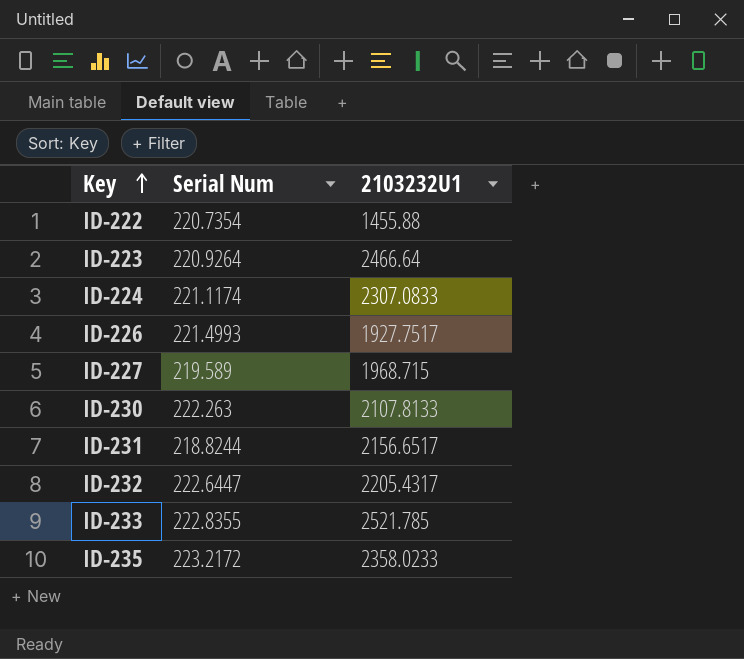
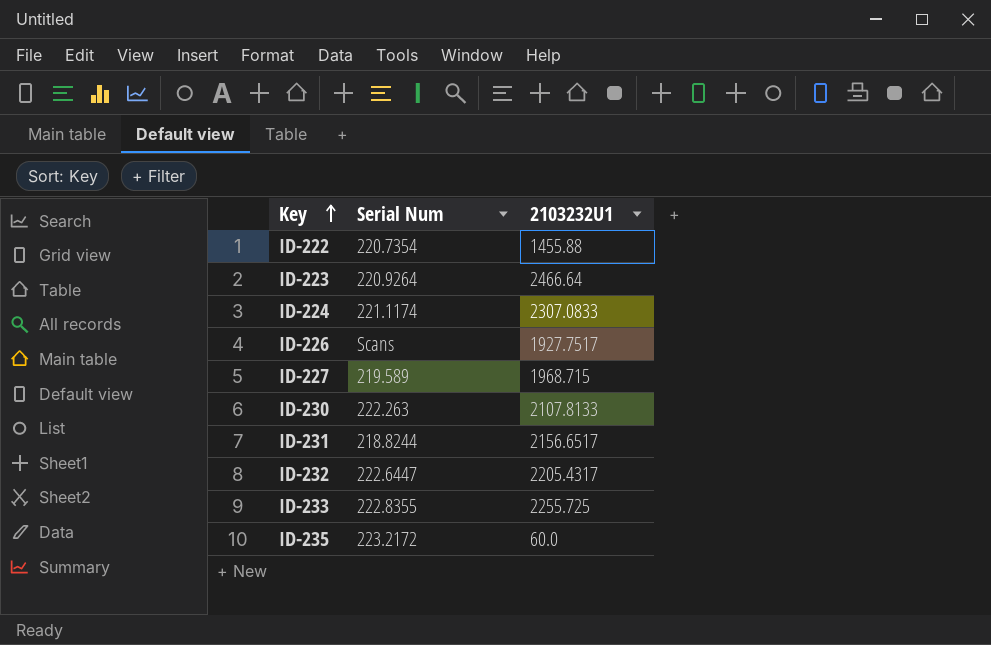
ID-226 | Serial Num: 221.4993 -> Scans
ID-233 | 2103232U1: 2521.785 -> 2255.725
ID-235 | 2103232U1: 2358.0233 -> 60.0

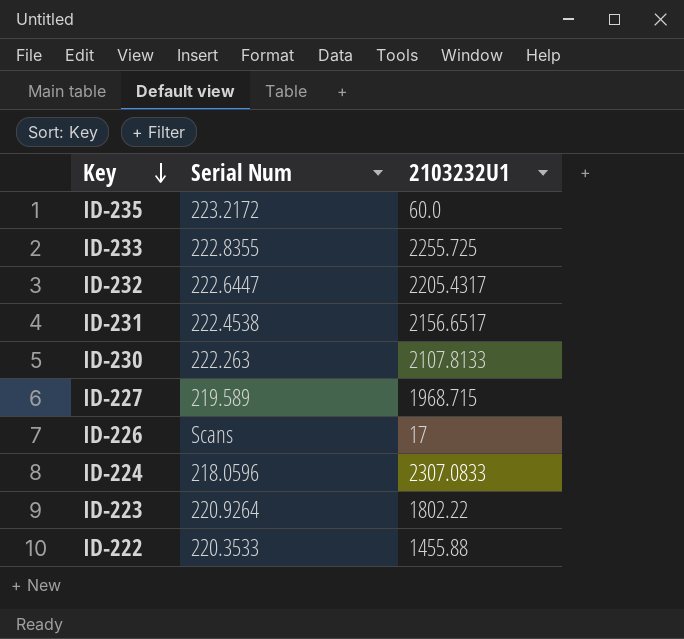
row order: Key ascending -> Key descending
ID-231 | Serial Num: 218.8244 -> 222.4538
ID-226 | 2103232U1: 1927.7517 -> 17
ID-224 | Serial Num: 221.1174 -> 218.0596
ID-223 | 2103232U1: 2466.64 -> 1802.22
ID-222 | Serial Num: 220.7354 -> 220.3533

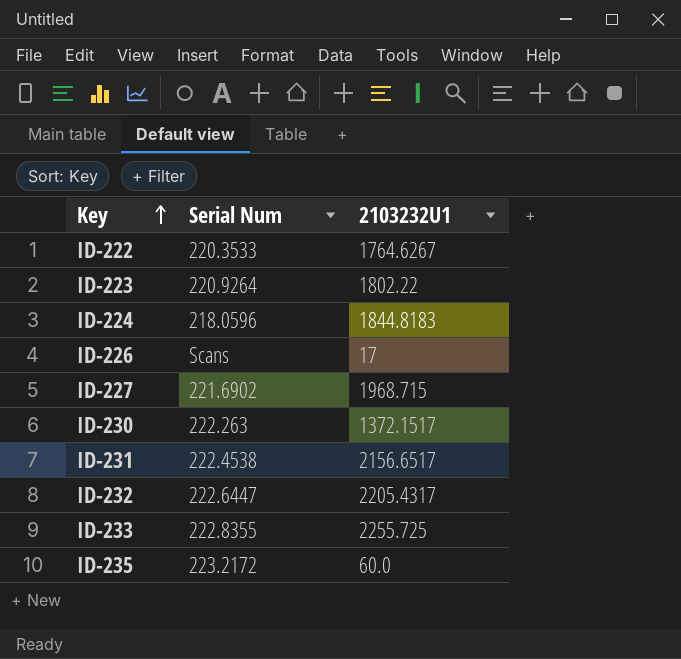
row order: Key descending -> Key ascending
ID-222 | 2103232U1: 1455.88 -> 1764.6267
ID-224 | 2103232U1: 2307.0833 -> 1844.8183
ID-227 | Serial Num: 219.589 -> 221.6902
ID-230 | 2103232U1: 2107.8133 -> 1372.1517

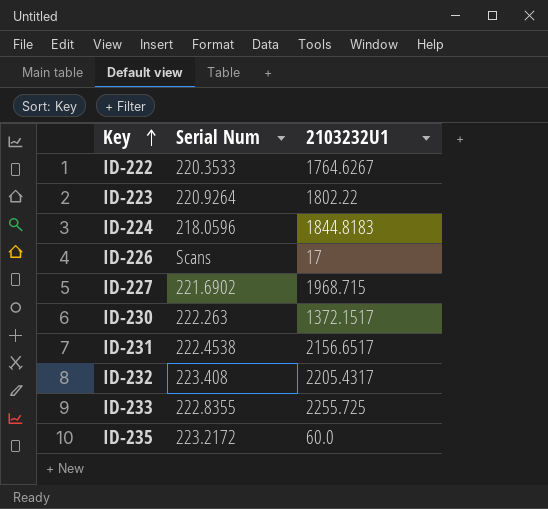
ID-232 | Serial Num: 222.6447 -> 223.408

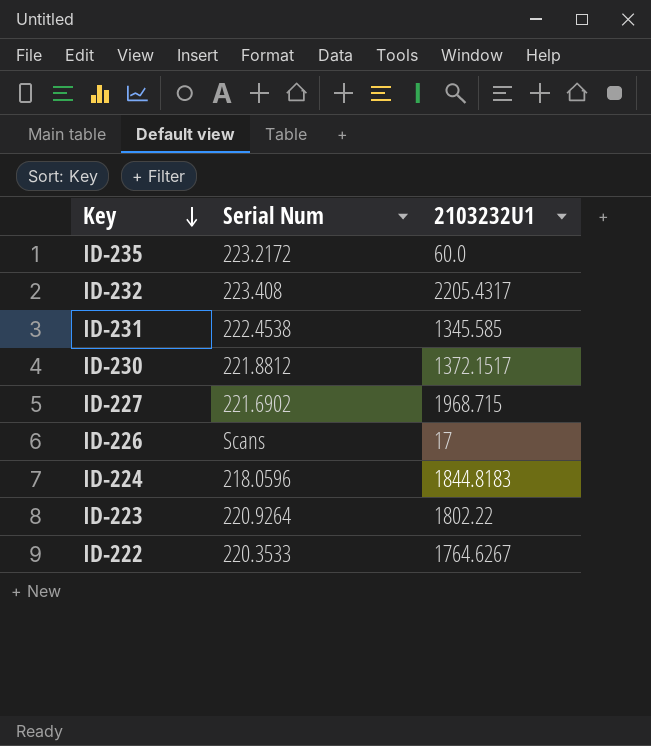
row order: Key ascending -> Key descending
row ID-233: 222.8355 | 2255.725 -> none
ID-231 | 2103232U1: 2156.6517 -> 1345.585
ID-230 | Serial Num: 222.263 -> 221.8812

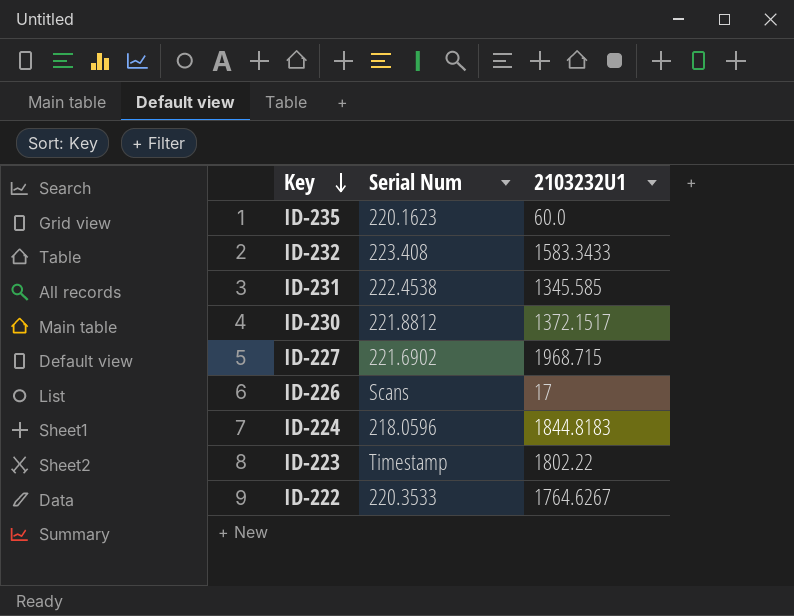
ID-235 | Serial Num: 223.2172 -> 220.1623
ID-232 | 2103232U1: 2205.4317 -> 1583.3433
ID-223 | Serial Num: 220.9264 -> Timestamp

